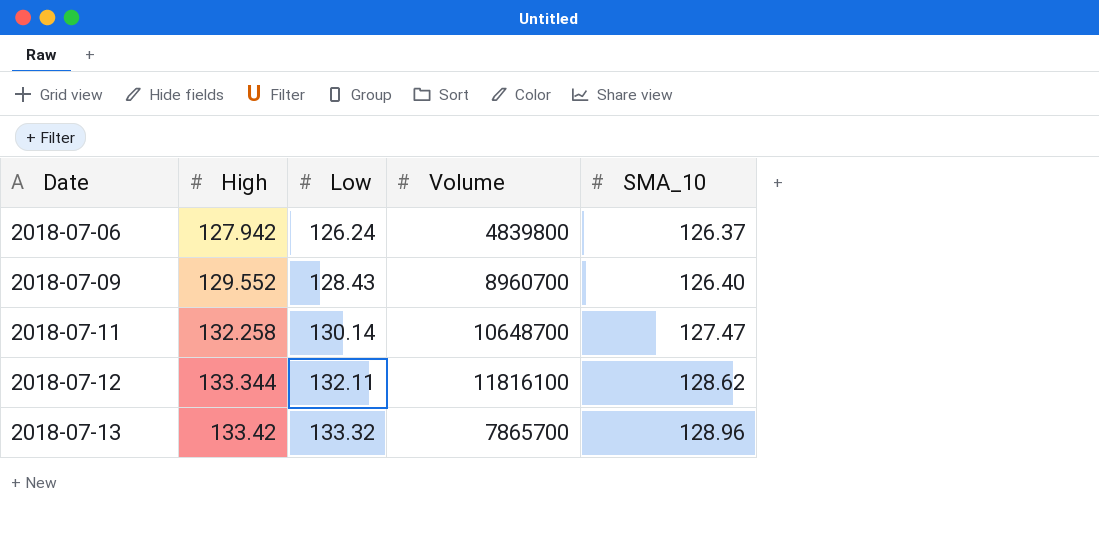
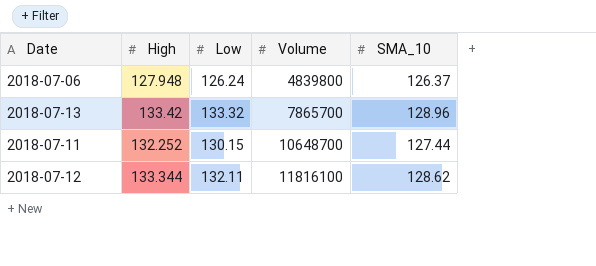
row order: Date ascending -> Volume ascending
row 2018-07-09: 129.552 | 128.43 | 8960700 | 126.40 -> none
2018-07-06 | High: 127.942 -> 127.948
2018-07-11 | High: 132.258 -> 132.252
2018-07-11 | Low: 130.14 -> 130.15
2018-07-11 | SMA_10: 127.47 -> 127.44

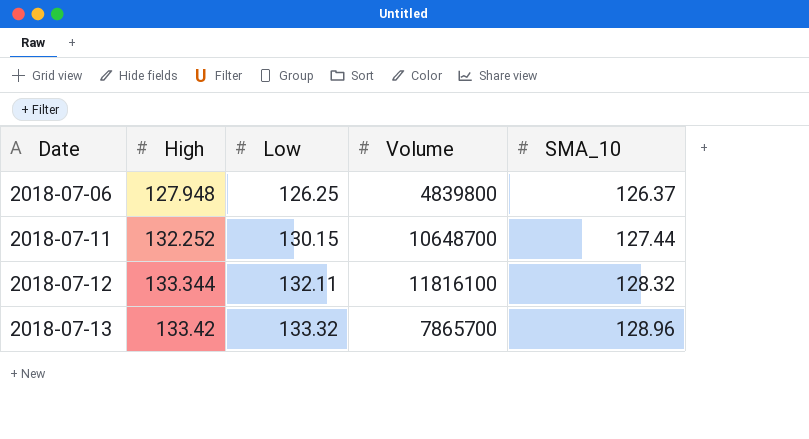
row order: Volume ascending -> Date ascending
2018-07-06 | Low: 126.24 -> 126.25
2018-07-12 | SMA_10: 128.62 -> 128.32

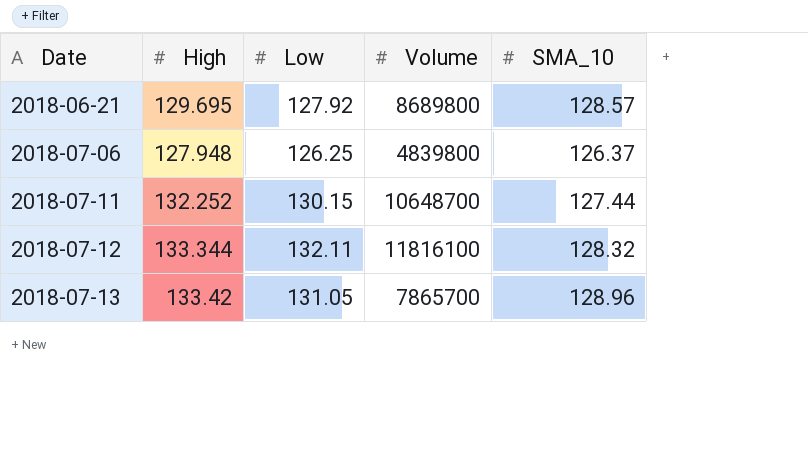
row 2018-06-21: none -> 129.695 | 127.92 | 8689800 | 128.57
2018-07-13 | Low: 133.32 -> 131.05

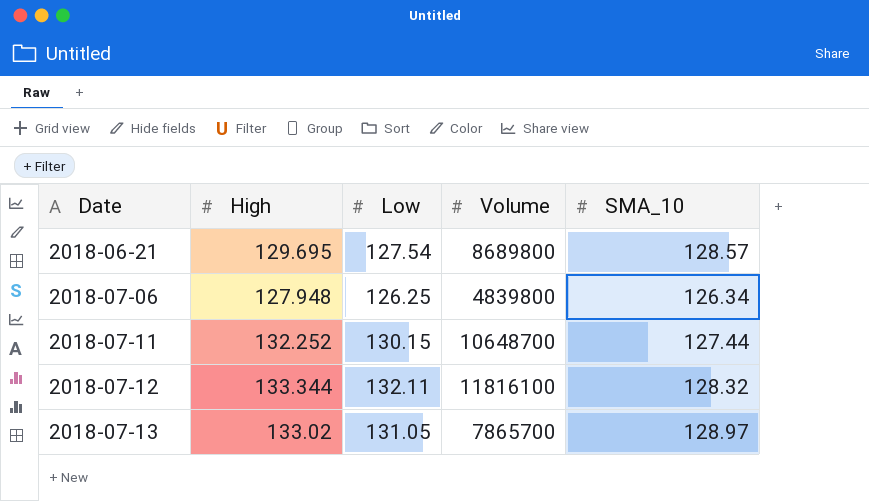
2018-06-21 | Low: 127.92 -> 127.54
2018-07-06 | SMA_10: 126.37 -> 126.34
2018-07-13 | High: 133.42 -> 133.02
2018-07-13 | SMA_10: 128.96 -> 128.97

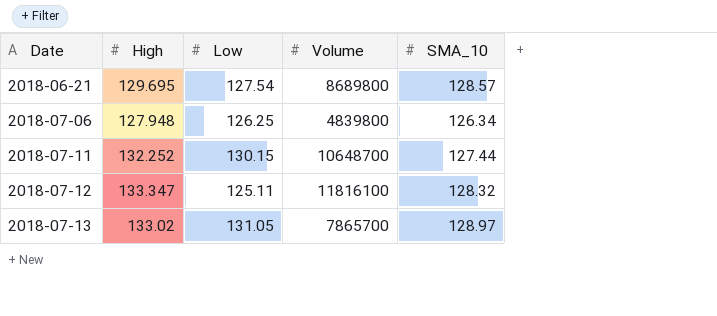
2018-07-12 | High: 133.344 -> 133.347
2018-07-12 | Low: 132.11 -> 125.11

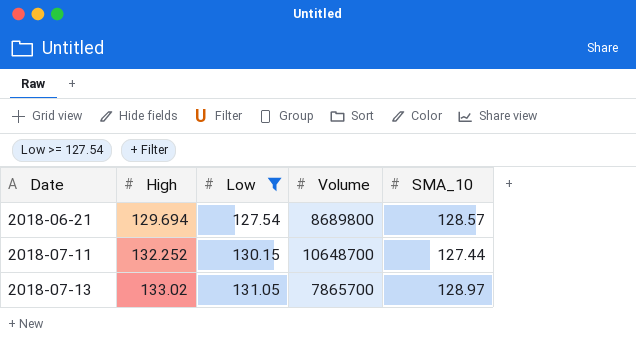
filter: none -> Low >= 127.54
2018-06-21 | High: 129.695 -> 129.694

